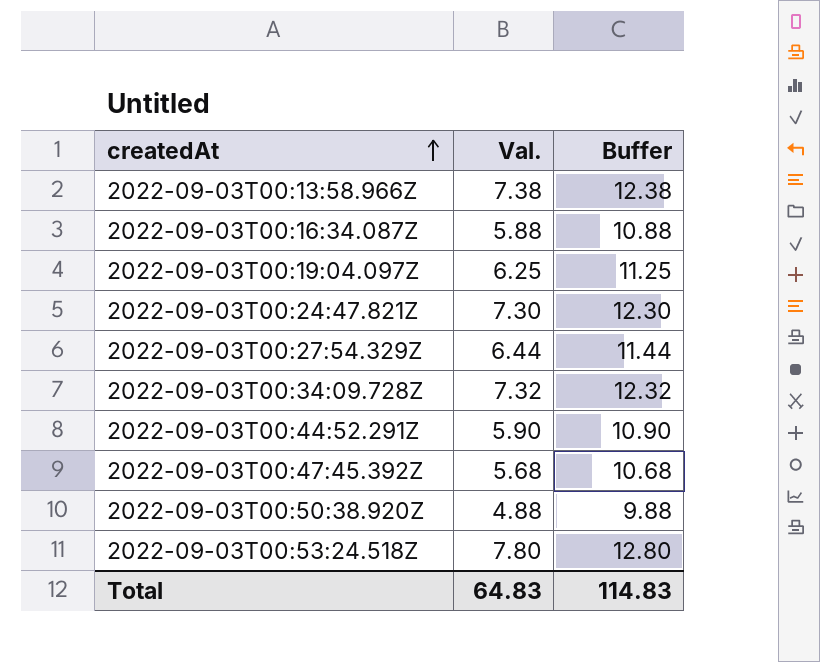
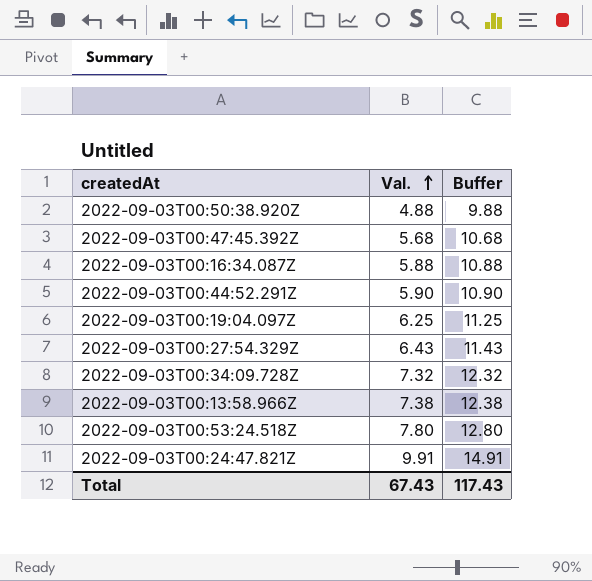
row order: createdAt ascending -> Val. ascending
2022-09-03T00:27:54.329Z | Val.: 6.44 -> 6.43
2022-09-03T00:27:54.329Z | Buffer: 11.44 -> 11.43
2022-09-03T00:24:47.821Z | Val.: 7.30 -> 9.91
2022-09-03T00:24:47.821Z | Buffer: 12.30 -> 14.91
Total | Val.: 64.83 -> 67.43
Total | Buffer: 114.83 -> 117.43

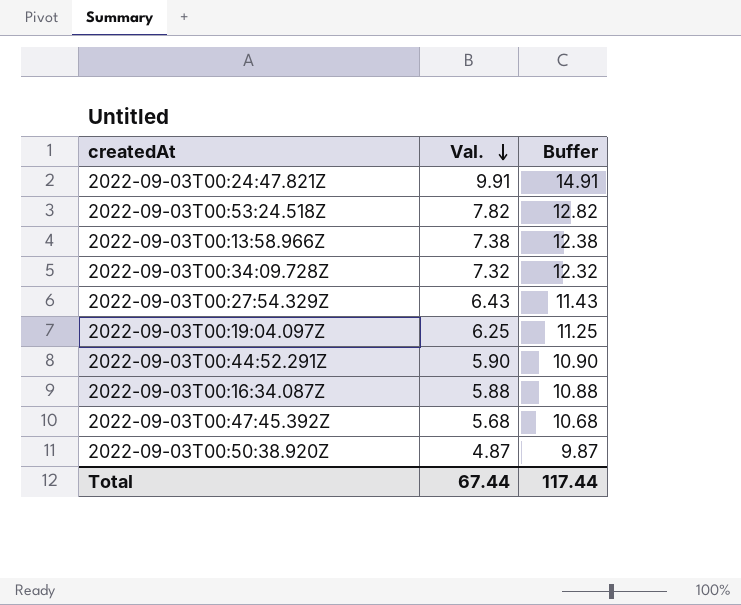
row order: Val. ascending -> Val. descending
2022-09-03T00:53:24.518Z | Val.: 7.80 -> 7.82
2022-09-03T00:53:24.518Z | Buffer: 12.80 -> 12.82
2022-09-03T00:50:38.920Z | Val.: 4.88 -> 4.87
2022-09-03T00:50:38.920Z | Buffer: 9.88 -> 9.87
Total | Val.: 67.43 -> 67.44
Total | Buffer: 117.43 -> 117.44

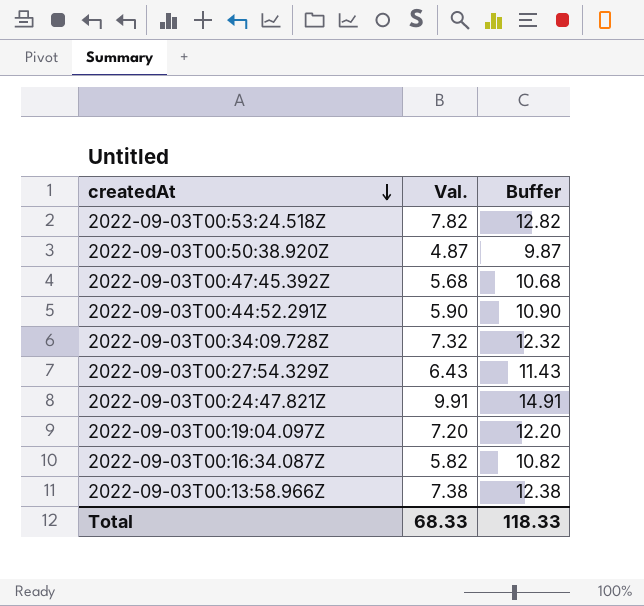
row order: Val. descending -> createdAt descending
2022-09-03T00:19:04.097Z | Val.: 6.25 -> 7.20
2022-09-03T00:19:04.097Z | Buffer: 11.25 -> 12.20
2022-09-03T00:16:34.087Z | Val.: 5.88 -> 5.82
2022-09-03T00:16:34.087Z | Buffer: 10.88 -> 10.82
Total | Val.: 67.44 -> 68.33
Total | Buffer: 117.44 -> 118.33

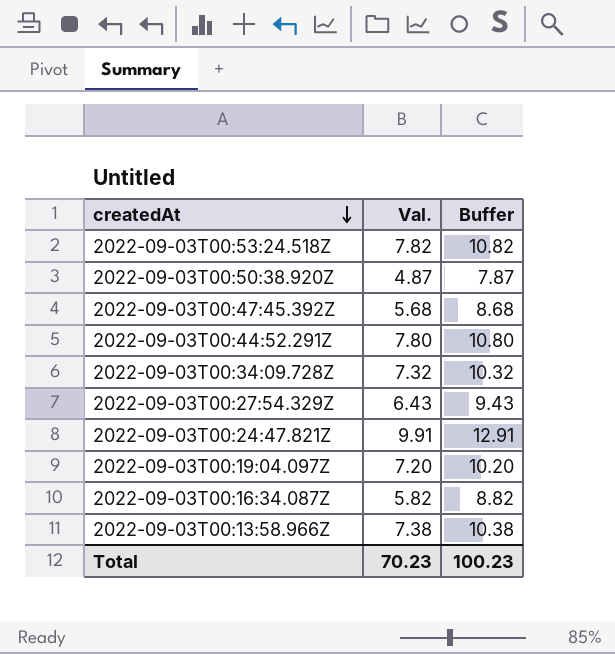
column Buffer | formula: [Val.] + 5 -> [Val.] + 3
2022-09-03T00:44:52.291Z | Val.: 5.90 -> 7.80
Total | Val.: 68.33 -> 70.23
Total | Buffer: 118.33 -> 100.23

